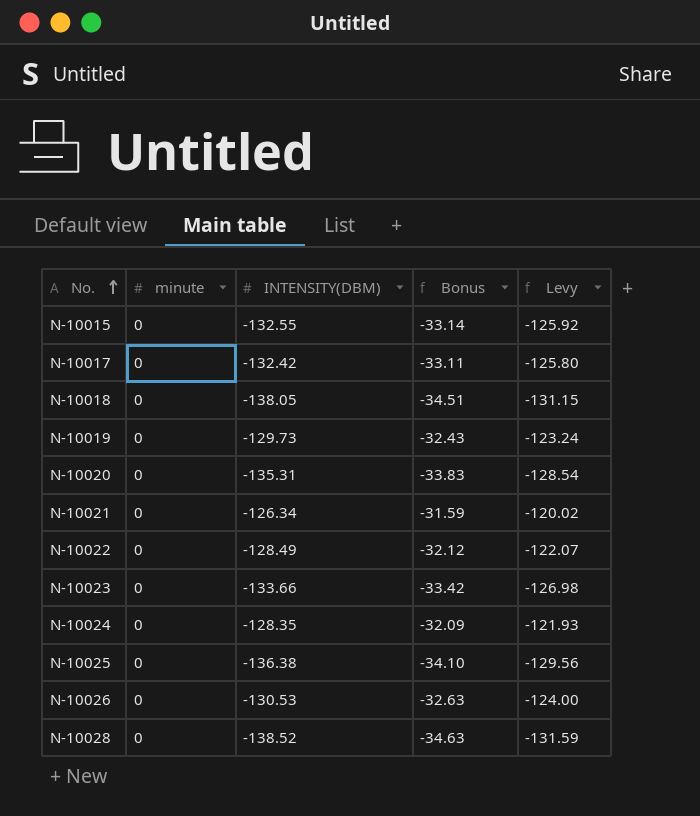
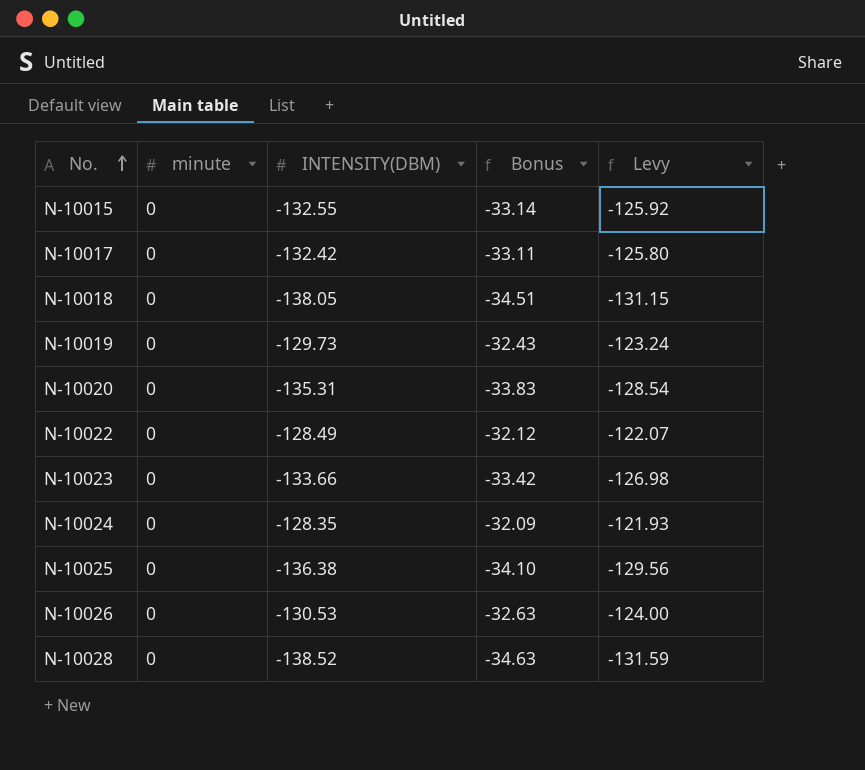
row N-10021: 0 | -126.34 | -31.59 | -120.02 -> none

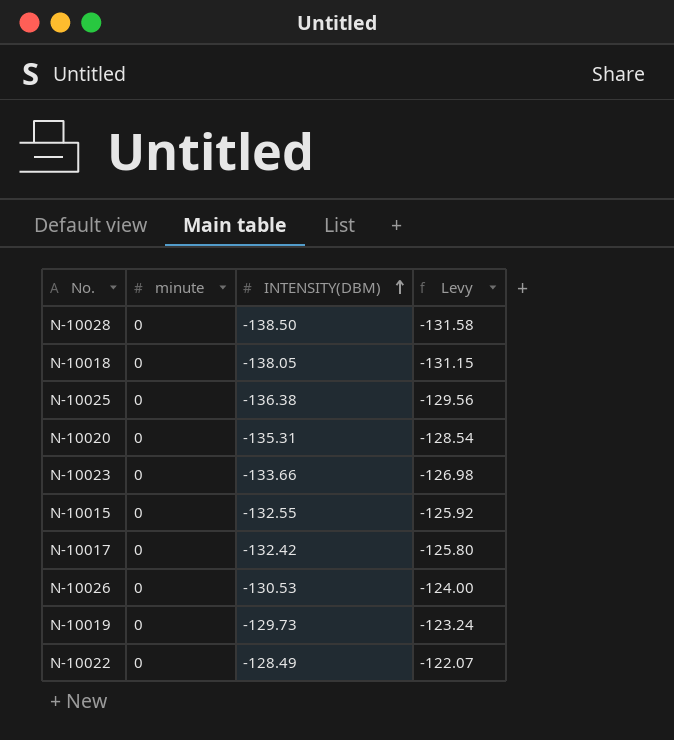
row order: No. ascending -> INTENSITY(DBM) ascending
column Bonus | formula: [INTENSITY(DBM)] * 0.25 -> none
row N-10024: 0 | -128.35 | -32.09 | -121.93 -> none
N-10028 | INTENSITY(DBM): -138.52 -> -138.50
N-10028 | Levy: -131.59 -> -131.58

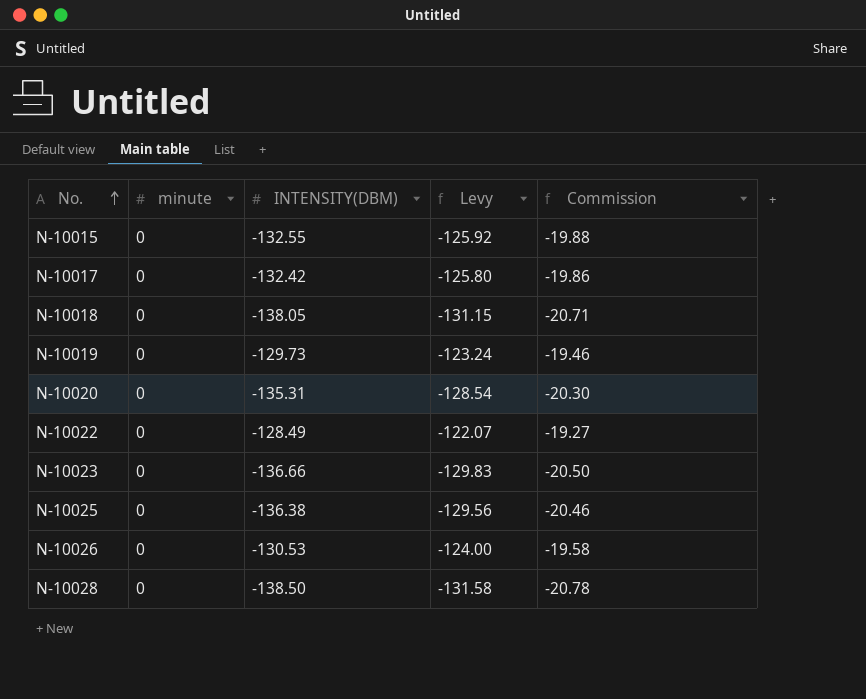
row order: INTENSITY(DBM) ascending -> No. ascending
column Commission | formula: none -> [INTENSITY(DBM)] * 0.15
N-10023 | INTENSITY(DBM): -133.66 -> -136.66
N-10023 | Levy: -126.98 -> -129.83

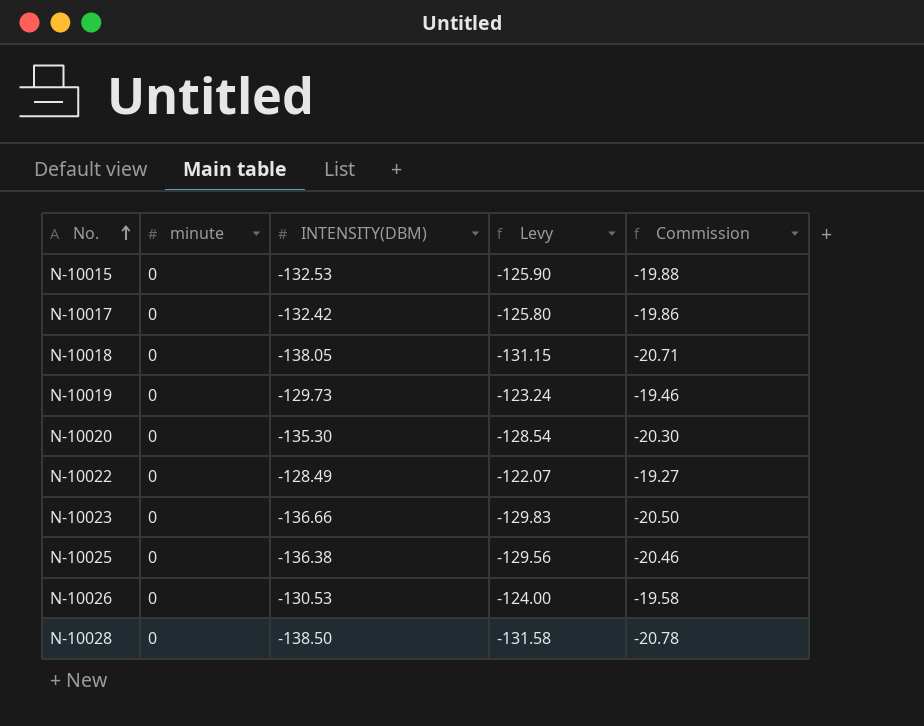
N-10015 | INTENSITY(DBM): -132.55 -> -132.53
N-10015 | Levy: -125.92 -> -125.90
N-10020 | INTENSITY(DBM): -135.31 -> -135.30

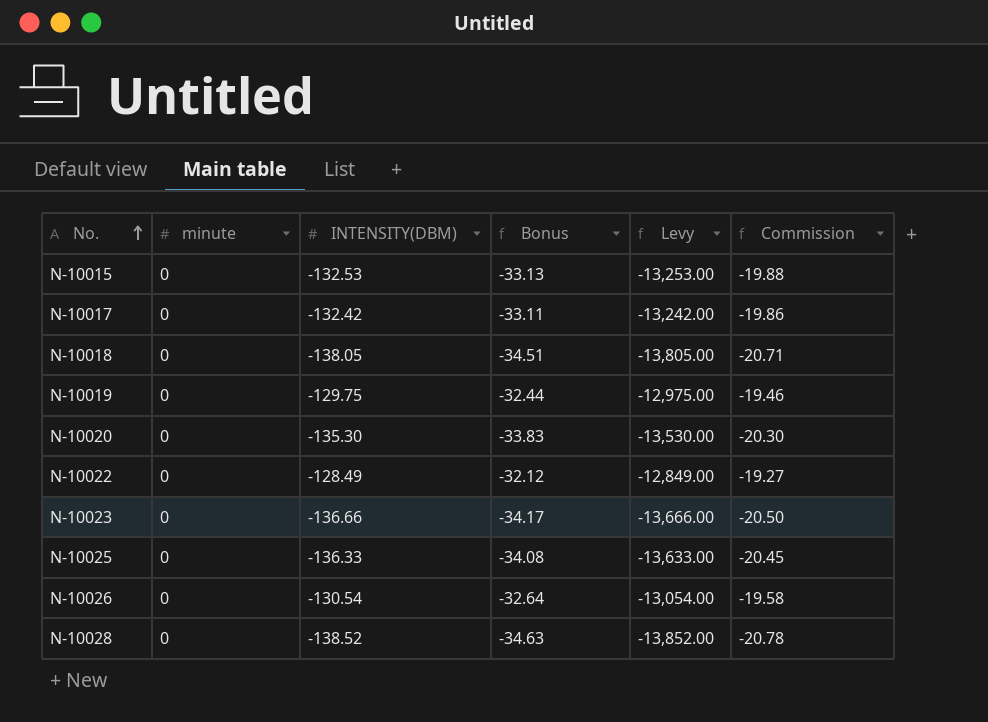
column Bonus | formula: none -> [INTENSITY(DBM)] * 0.25
column Levy | formula: [INTENSITY(DBM)] * 0.95 -> [INTENSITY(DBM)] * 100
N-10019 | INTENSITY(DBM): -129.73 -> -129.75
N-10025 | INTENSITY(DBM): -136.38 -> -136.33
N-10025 | Commission: -20.46 -> -20.45
N-10026 | INTENSITY(DBM): -130.53 -> -130.54
N-10028 | INTENSITY(DBM): -138.50 -> -138.52

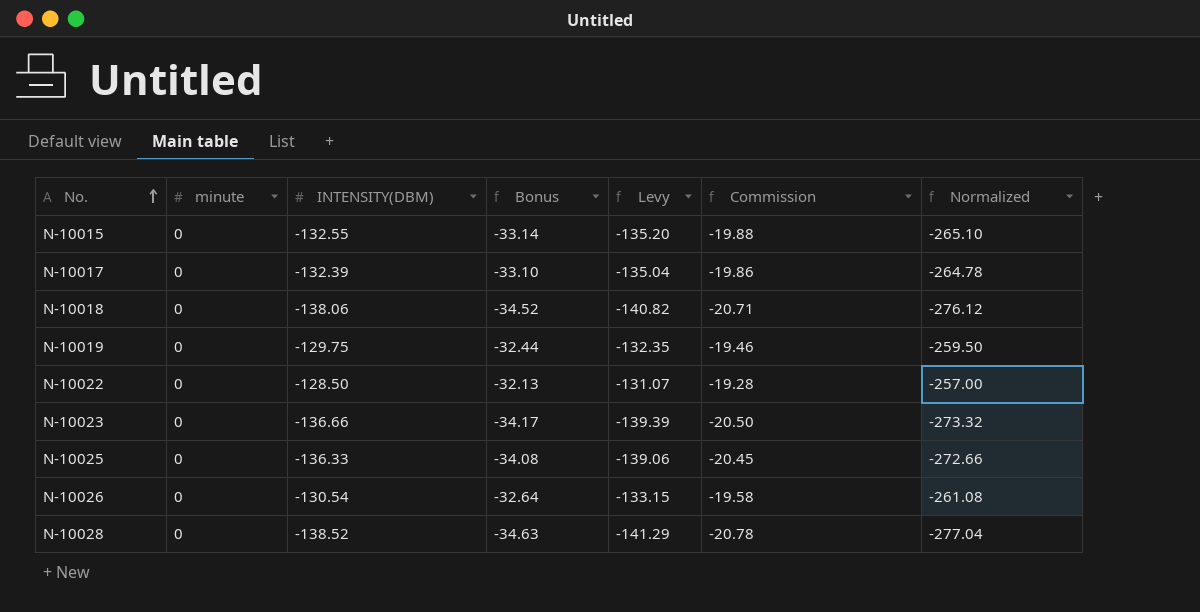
column Levy | formula: [INTENSITY(DBM)] * 100 -> [INTENSITY(DBM)] * 1.02
column Normalized | formula: none -> [INTENSITY(DBM)] * 2
row N-10020: 0 | -135.30 | -33.83 | -13,530.00 | -20.30 -> none
N-10015 | INTENSITY(DBM): -132.53 -> -132.55
N-10015 | Bonus: -33.13 -> -33.14
N-10017 | INTENSITY(DBM): -132.42 -> -132.39
N-10017 | Bonus: -33.11 -> -33.10
N-10018 | INTENSITY(DBM): -138.05 -> -138.06
N-10018 | Bonus: -34.51 -> -34.52
N-10022 | INTENSITY(DBM): -128.49 -> -128.50
N-10022 | Bonus: -32.12 -> -32.13
N-10022 | Commission: -19.27 -> -19.28

